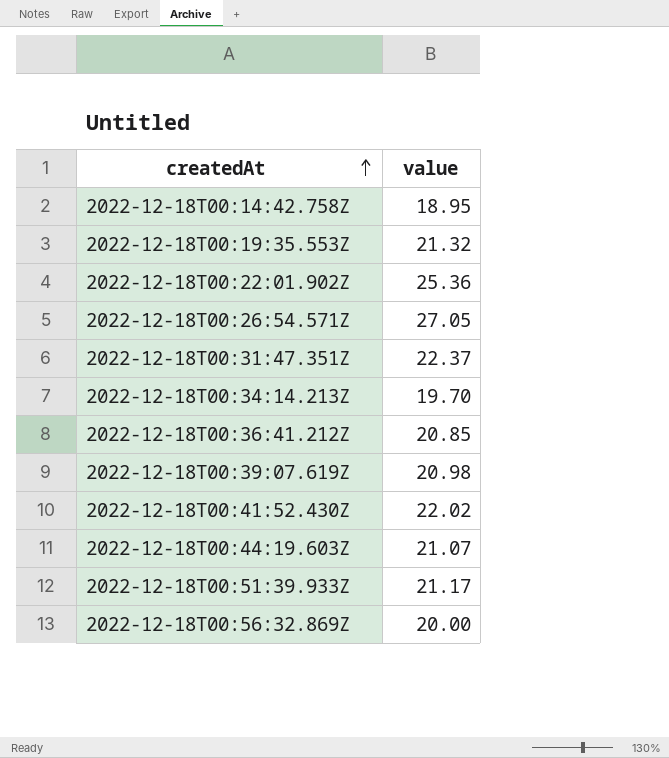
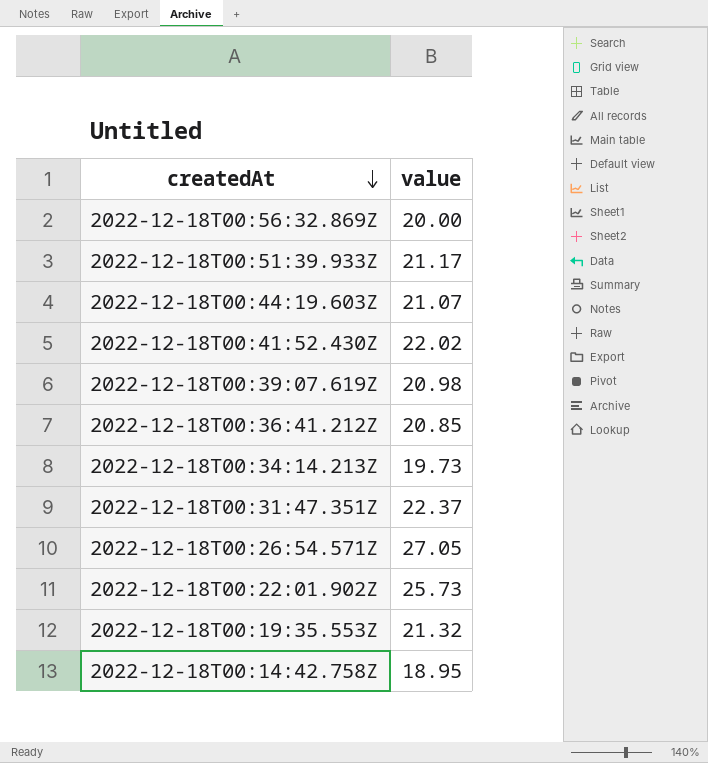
row order: createdAt ascending -> createdAt descending
2022-12-18T00:34:14.213Z | value: 19.70 -> 19.73
2022-12-18T00:22:01.902Z | value: 25.36 -> 25.73

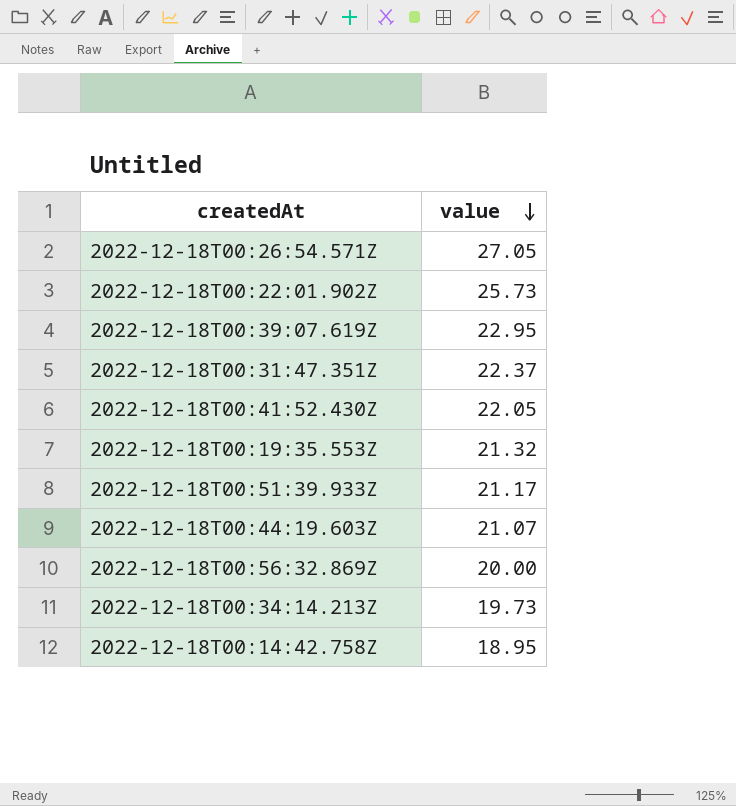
row order: createdAt descending -> value descending
row 2022-12-18T00:36:41.212Z: 20.85 -> none
2022-12-18T00:39:07.619Z | value: 20.98 -> 22.95
2022-12-18T00:41:52.430Z | value: 22.02 -> 22.05

